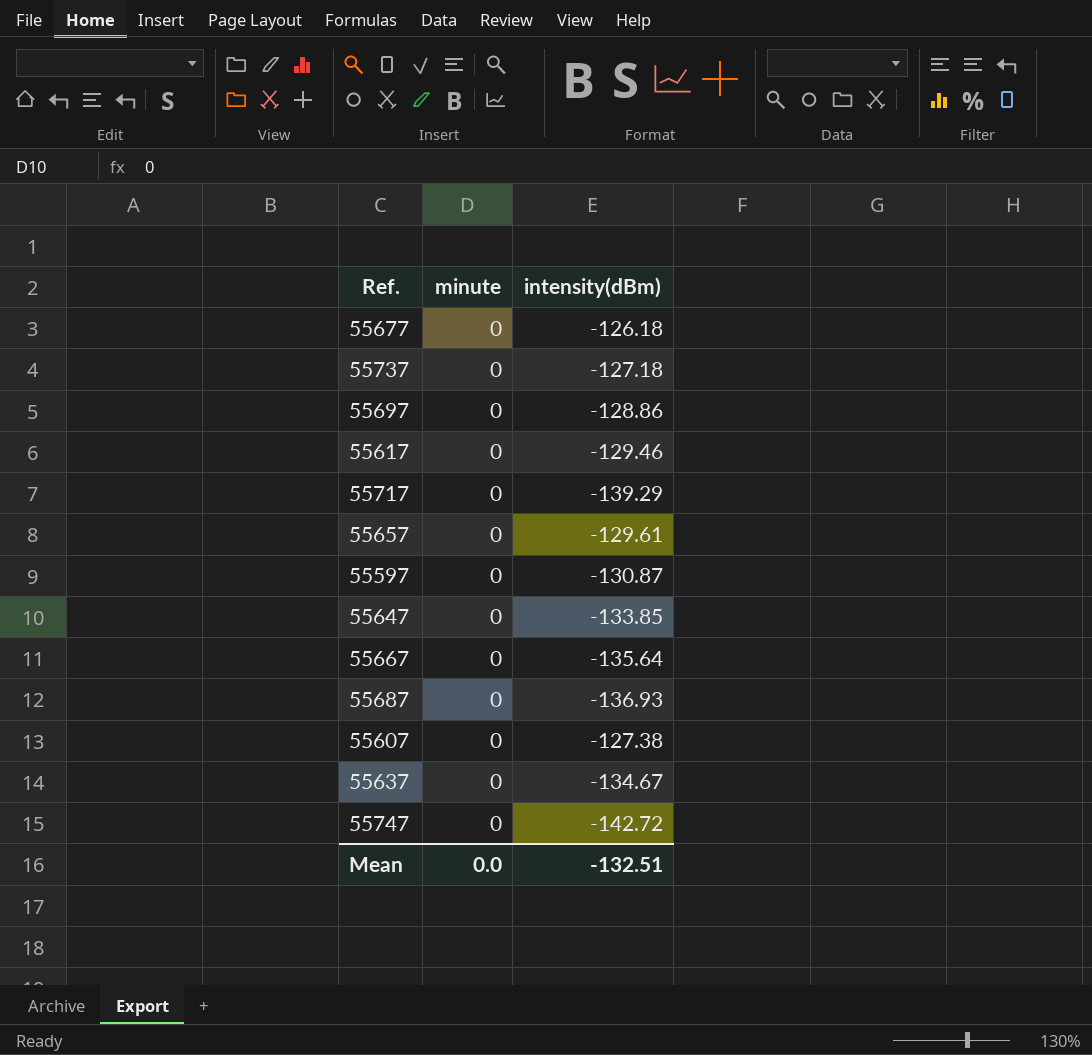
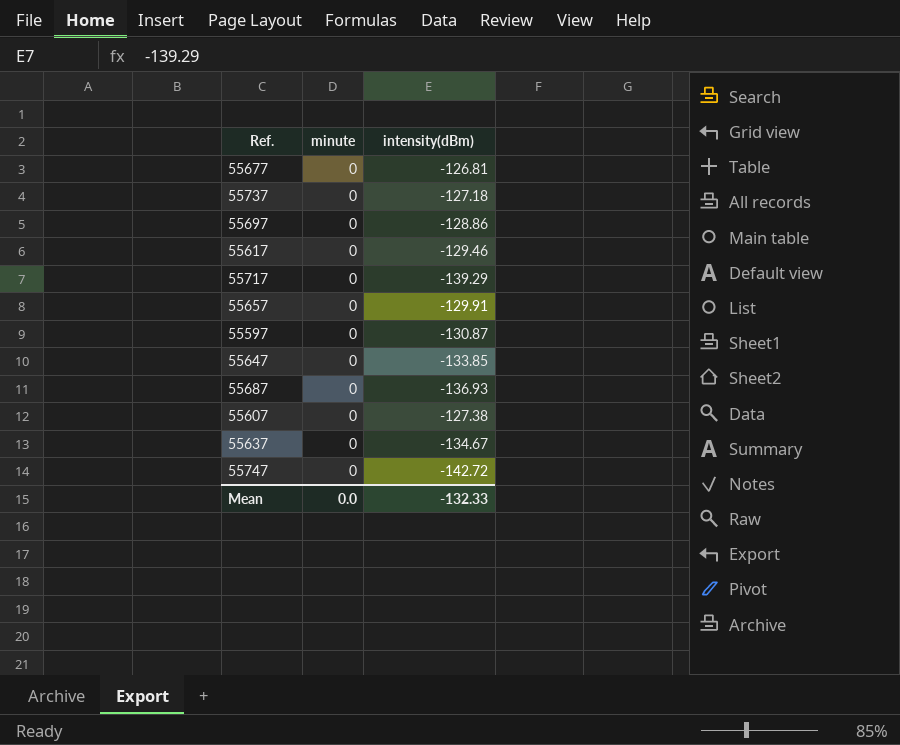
row 55667: 0 | -135.64 -> none
55677 | intensity(dBm): -126.18 -> -126.81
55657 | intensity(dBm): -129.61 -> -129.91
Mean | intensity(dBm): -132.51 -> -132.33

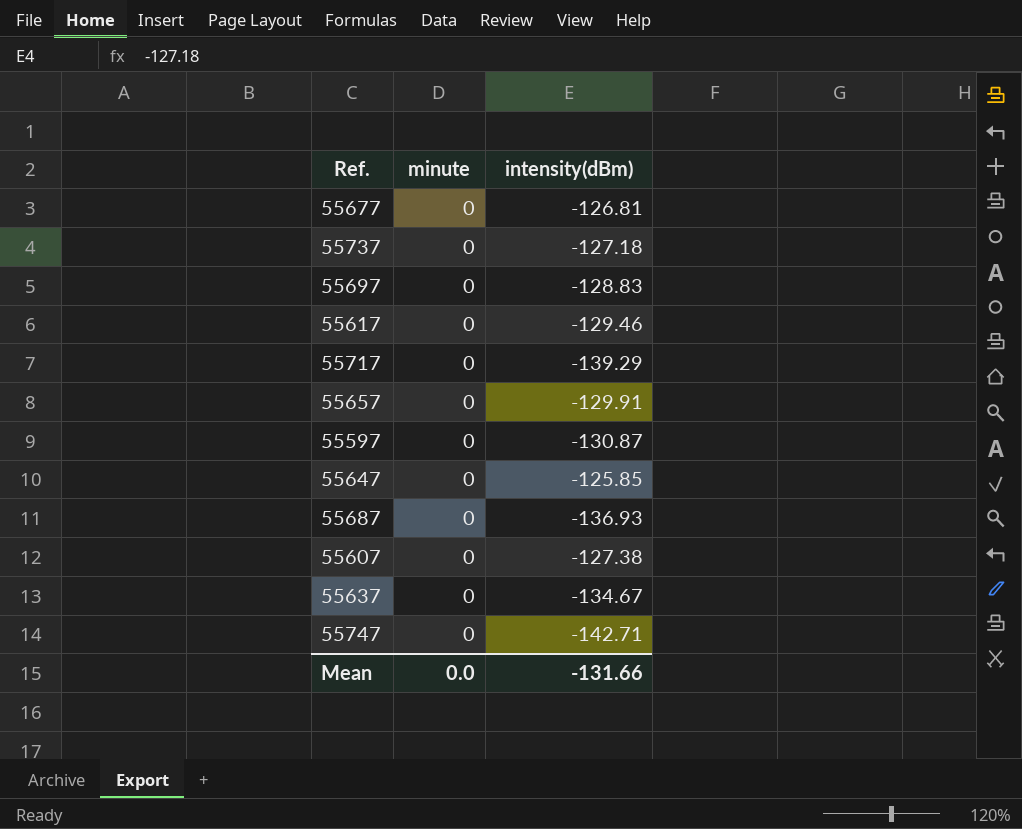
55697 | intensity(dBm): -128.86 -> -128.83
55647 | intensity(dBm): -133.85 -> -125.85
55747 | intensity(dBm): -142.72 -> -142.71
Mean | intensity(dBm): -132.33 -> -131.66

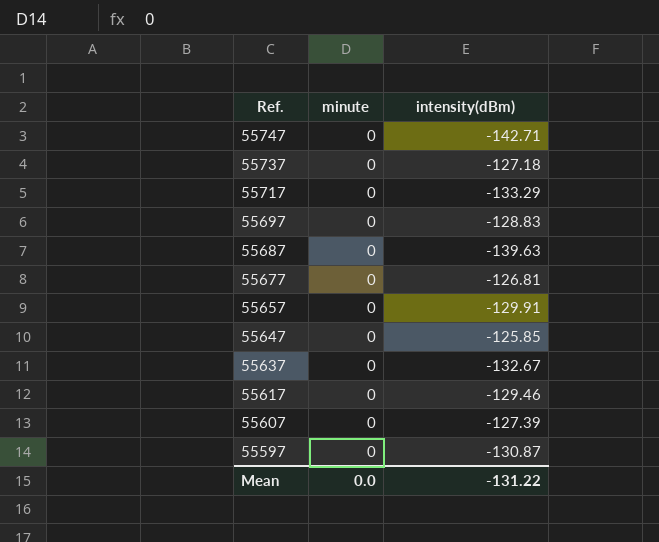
row order: none -> Ref. descending
55717 | intensity(dBm): -139.29 -> -133.29
55687 | intensity(dBm): -136.93 -> -139.63
55637 | intensity(dBm): -134.67 -> -132.67
55607 | intensity(dBm): -127.38 -> -127.39
Mean | intensity(dBm): -131.66 -> -131.22

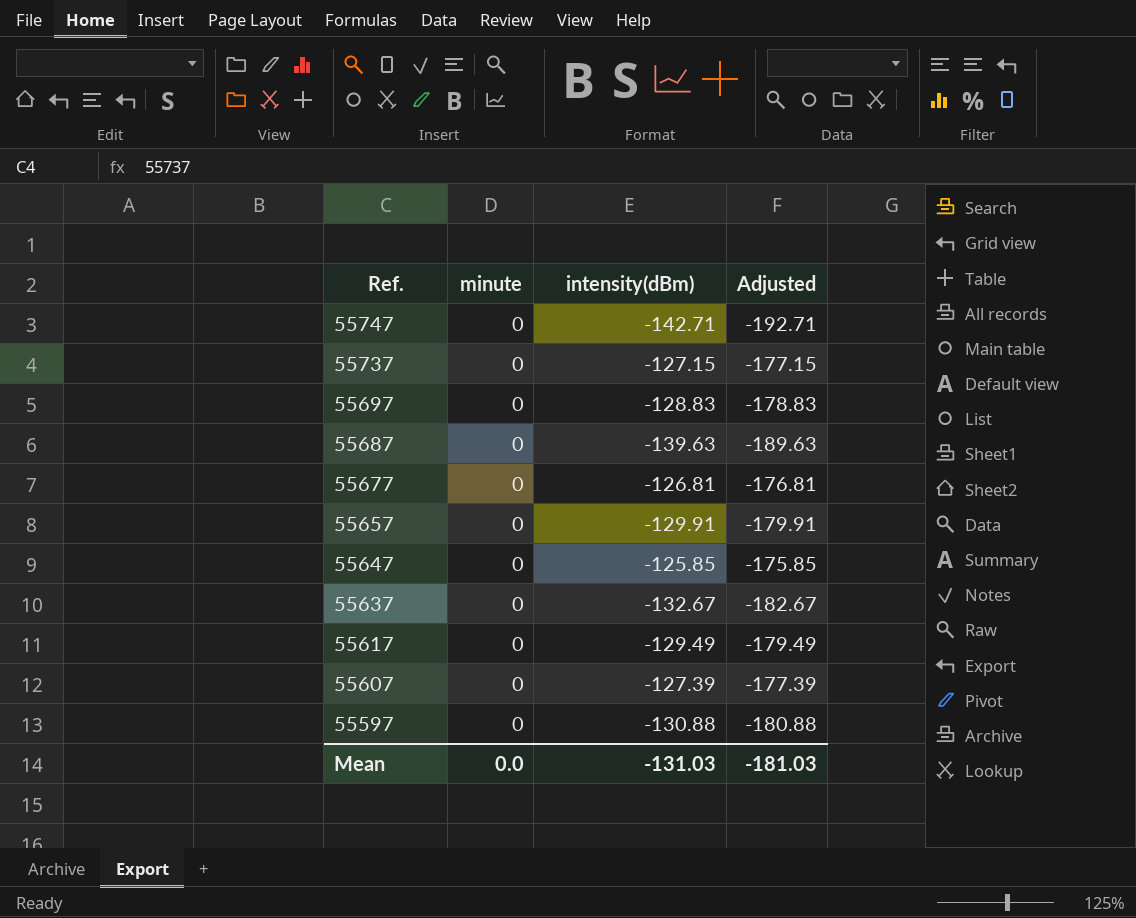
column Adjusted | formula: none -> [intensity(dBm)] - 50
row 55717: 0 | -133.29 -> none
55737 | intensity(dBm): -127.18 -> -127.15
55617 | intensity(dBm): -129.46 -> -129.49
55597 | intensity(dBm): -130.87 -> -130.88
Mean | intensity(dBm): -131.22 -> -131.03

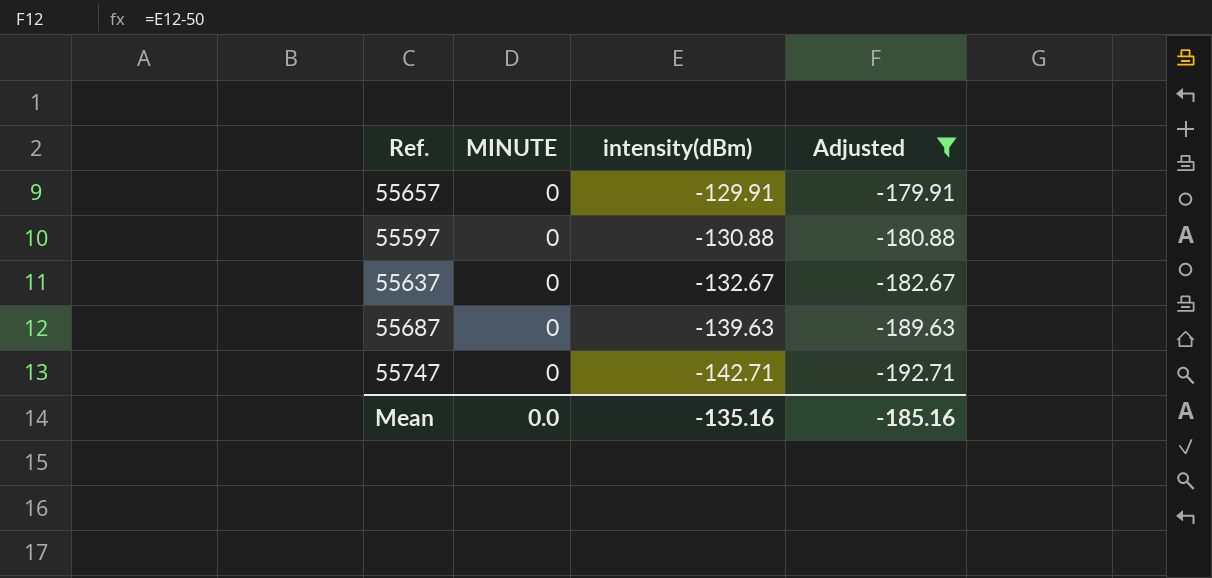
filter: none -> Adjusted <= -179.91
row order: Ref. descending -> intensity(dBm) descending
column name: minute -> MINUTE
Mean | intensity(dBm): -131.03 -> -135.16
Mean | Adjusted: -181.03 -> -185.16

